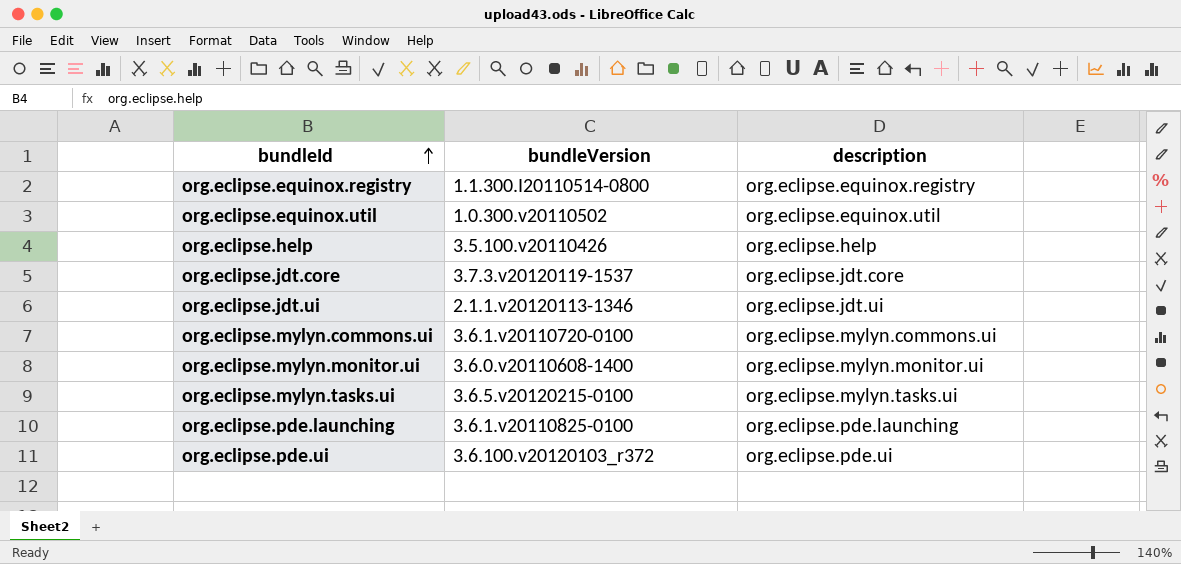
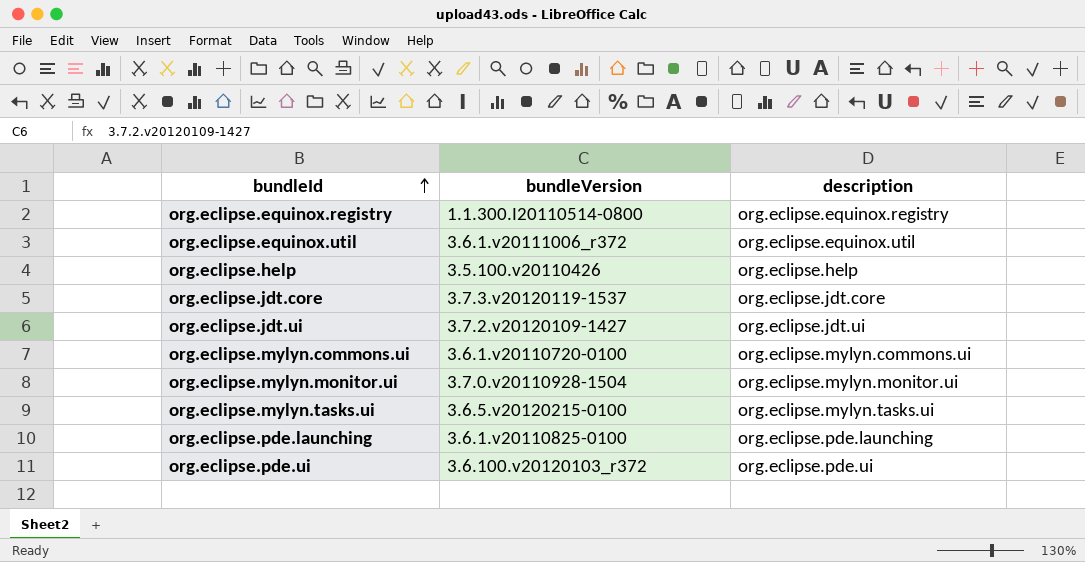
org.eclipse.equinox.util | bundleVersion: 1.0.300.v20110502 -> 3.6.1.v20111006_r372
org.eclipse.jdt.ui | bundleVersion: 2.1.1.v20120113-1346 -> 3.7.2.v20120109-1427
org.eclipse.mylyn.monitor.ui | bundleVersion: 3.6.0.v20110608-1400 -> 3.7.0.v20110928-1504

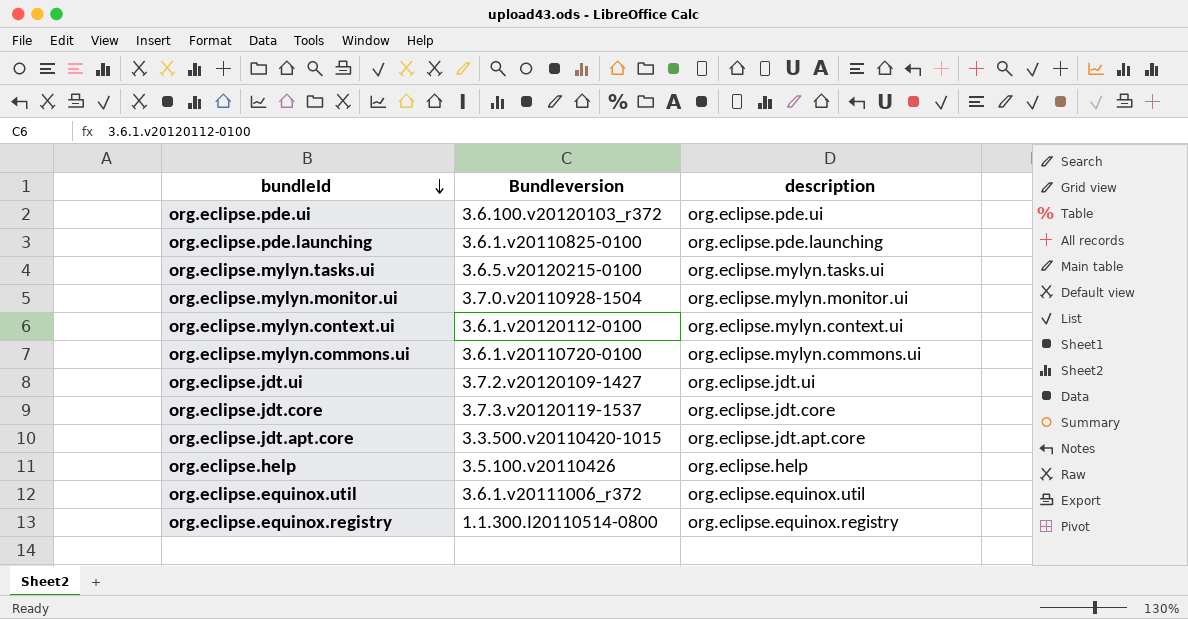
row order: bundleId ascending -> bundleId descending
column name: bundleVersion -> Bundleversion
row org.eclipse.mylyn.context.ui: none -> 3.6.1.v20120112-0100 | org.eclipse.mylyn.context.ui
row org.eclipse.jdt.apt.core: none -> 3.3.500.v20110420-1015 | org.eclipse.jdt.apt.core

